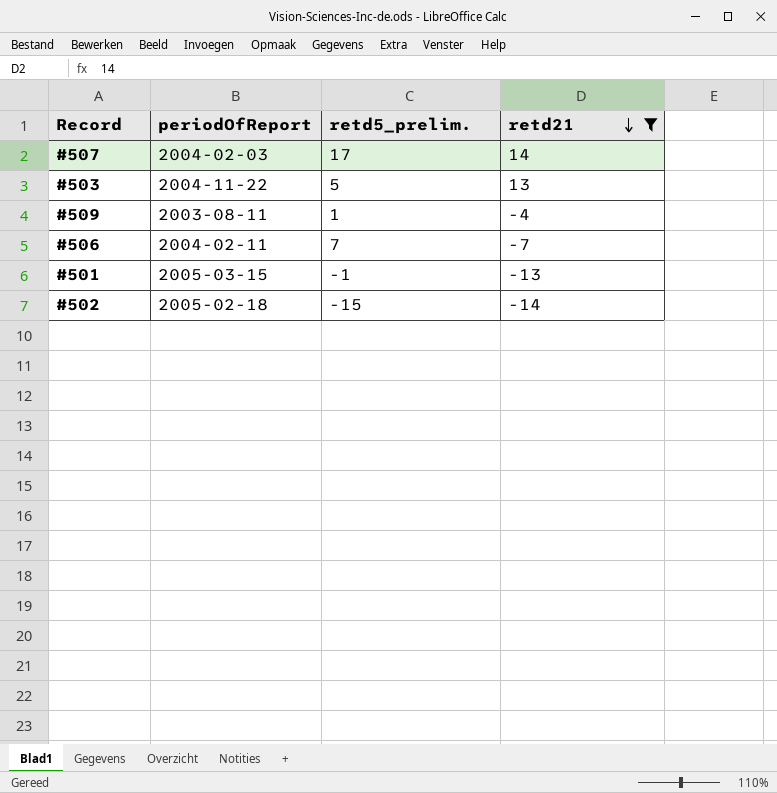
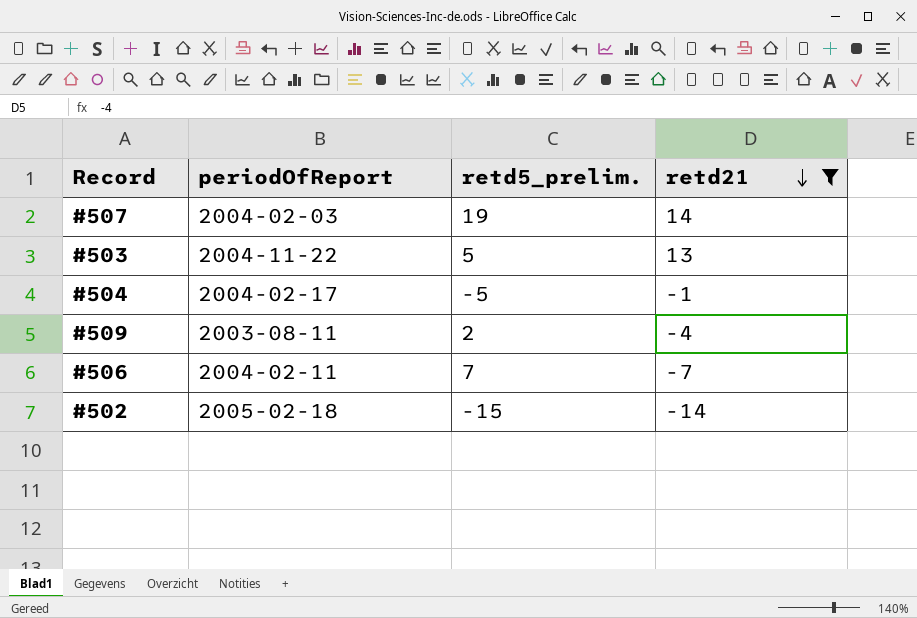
row #501: 2005-03-15 | -1 | -13 -> none
#507 | retd5_prelim.: 17 -> 19
row #504: none -> 2004-02-17 | -5 | -1
#509 | retd5_prelim.: 1 -> 2

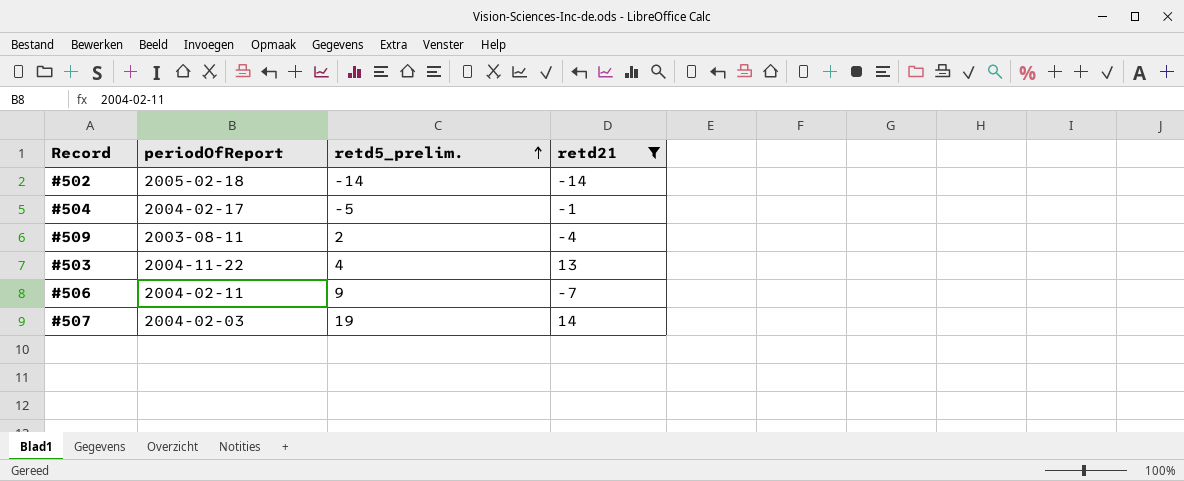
row order: retd21 descending -> retd5_prelim. ascending
#502 | retd5_prelim.: -15 -> -14
#503 | retd5_prelim.: 5 -> 4
#506 | retd5_prelim.: 7 -> 9

